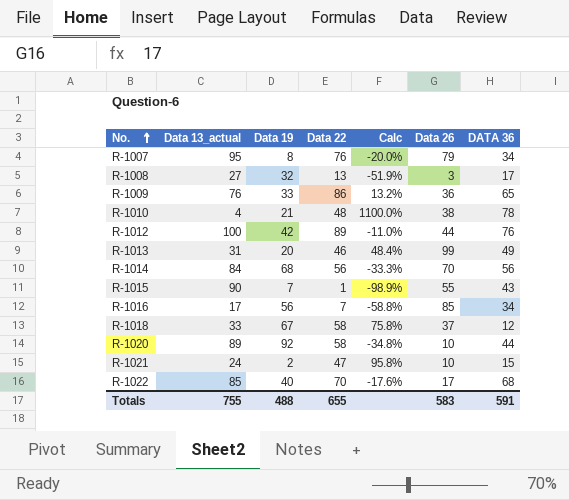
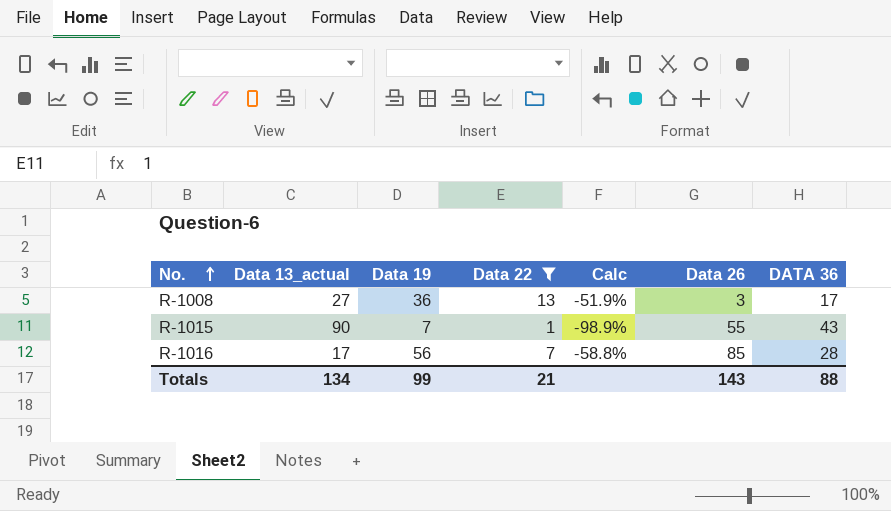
filter: none -> Data 22 <= 13
R-1008 | Data 19: 32 -> 36
R-1016 | DATA 36: 34 -> 28
Totals | Data 13_actual: 755 -> 134
Totals | Data 19: 488 -> 99
Totals | Data 22: 655 -> 21
Totals | Data 26: 583 -> 143
Totals | DATA 36: 591 -> 88

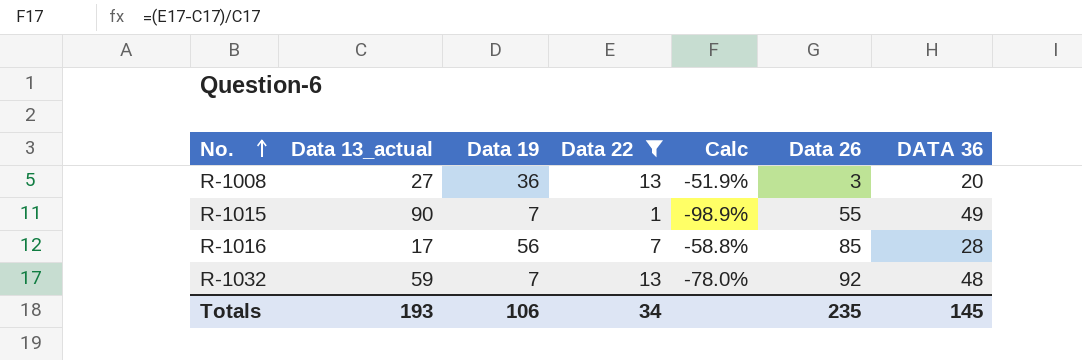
R-1008 | DATA 36: 17 -> 20
R-1015 | DATA 36: 43 -> 49
row R-1032: none -> 59 | 7 | 13 | -78.0% | 92 | 48
Totals | Data 13_actual: 134 -> 193
Totals | Data 19: 99 -> 106
Totals | Data 22: 21 -> 34
Totals | Data 26: 143 -> 235
Totals | DATA 36: 88 -> 145

